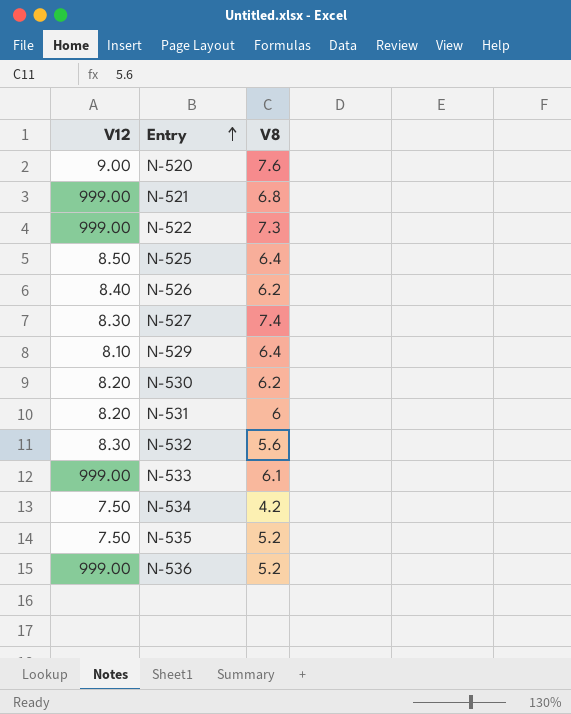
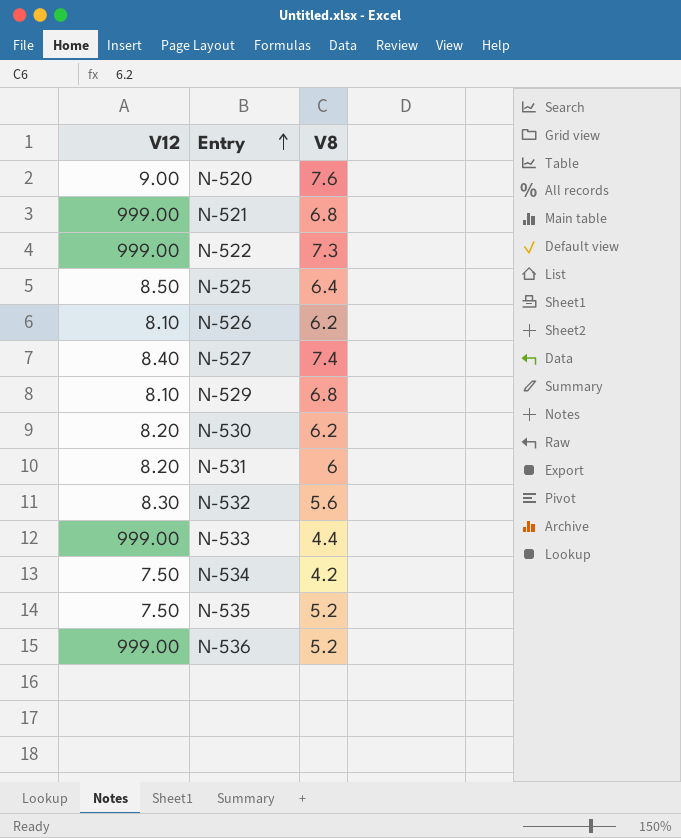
N-526 | V12: 8.40 -> 8.10
N-527 | V12: 8.30 -> 8.40
N-529 | V8: 6.4 -> 6.8
N-533 | V8: 6.1 -> 4.4

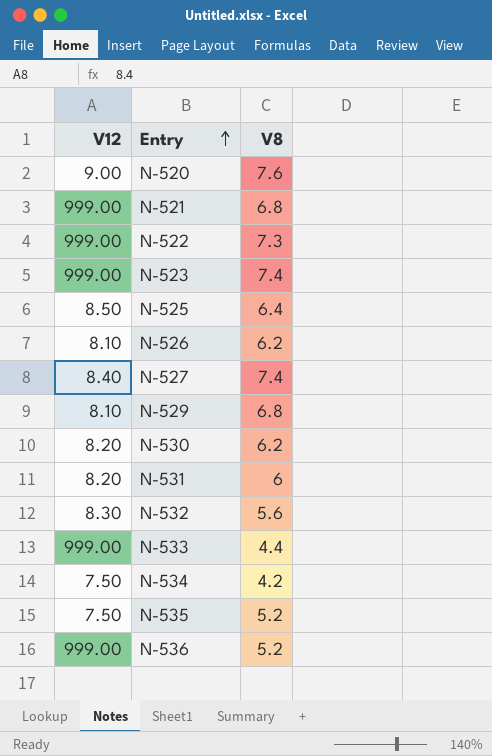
row N-523: none -> 999.00 | 7.4

